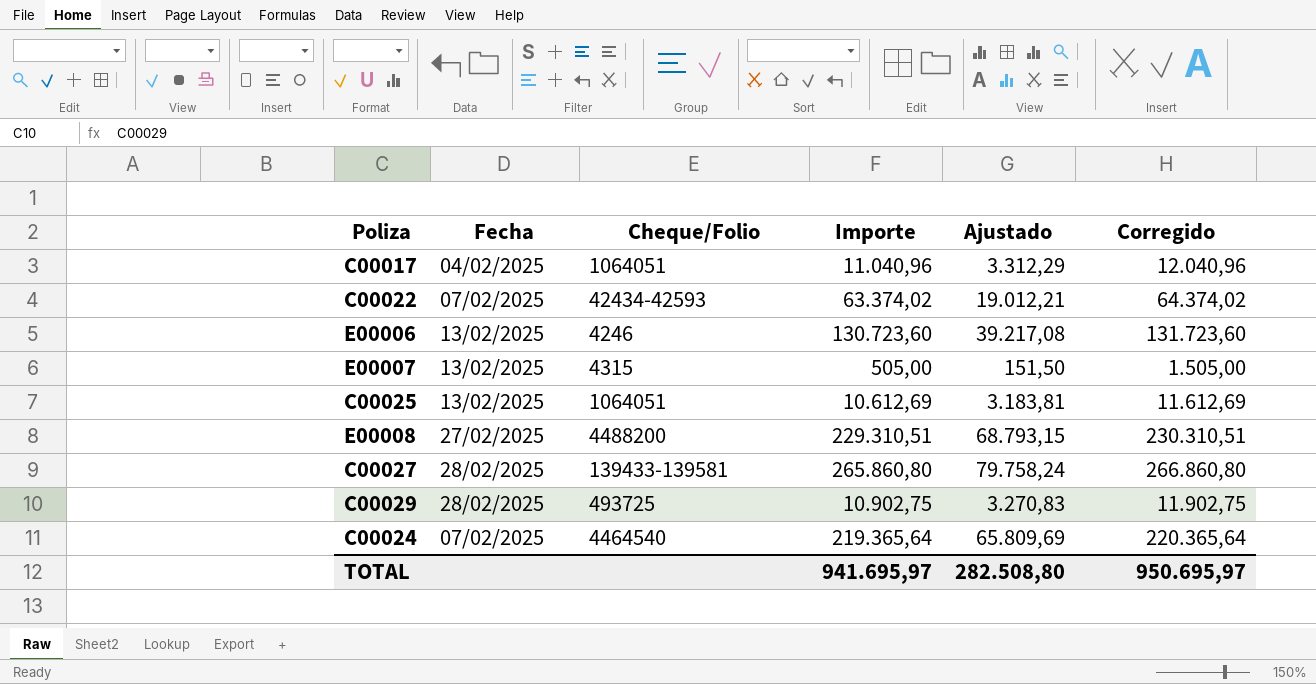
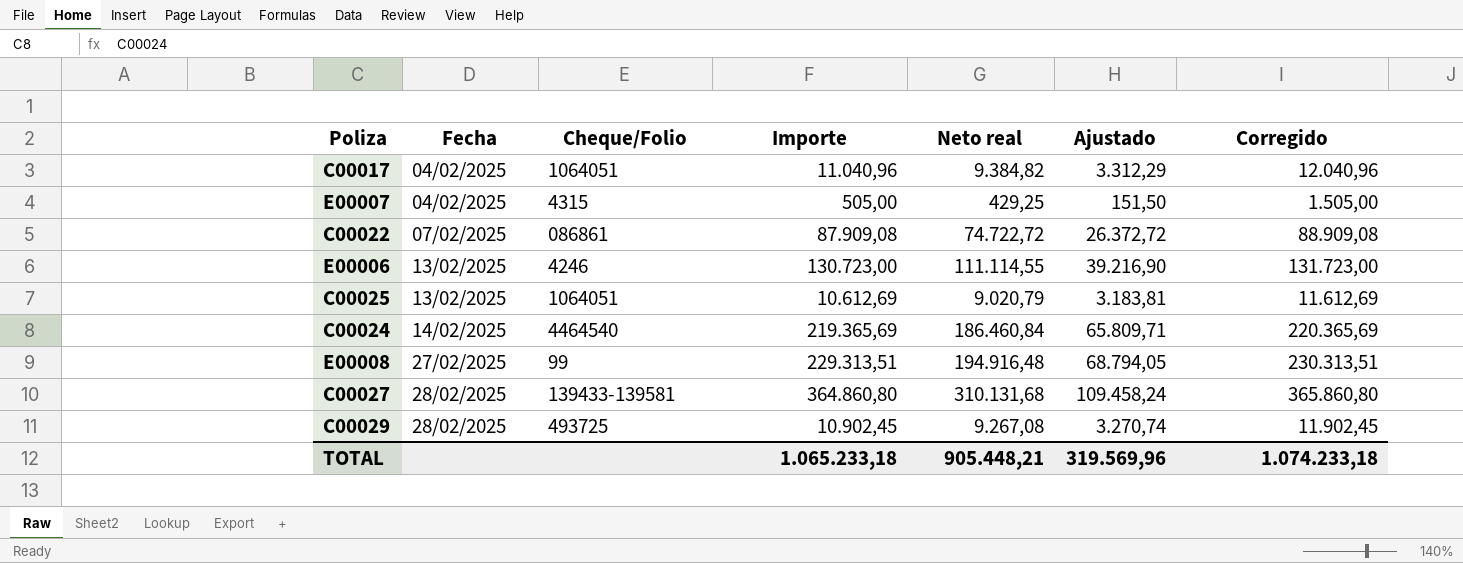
row order: none -> Fecha ascending
column Neto real | formula: none -> [Importe] * 0,85
E00007 | Fecha: 13/02/2025 -> 04/02/2025
C00022 | Cheque/Folio: 42434-42593 -> 086861
C00022 | Importe: 63.374,02 -> 87.909,08
C00022 | Ajustado: 19.012,21 -> 26.372,72
C00022 | Corregido: 64.374,02 -> 88.909,08
E00006 | Importe: 130.723,60 -> 130.723,00
E00006 | Ajustado: 39.217,08 -> 39.216,90
E00006 | Corregido: 131.723,60 -> 131.723,00
C00024 | Fecha: 07/02/2025 -> 14/02/2025
C00024 | Importe: 219.365,64 -> 219.365,69
C00024 | Ajustado: 65.809,69 -> 65.809,71
C00024 | Corregido: 220.365,64 -> 220.365,69
E00008 | Cheque/Folio: 4488200 -> 99
E00008 | Importe: 229.310,51 -> 229.313,51
E00008 | Ajustado: 68.793,15 -> 68.794,05
E00008 | Corregido: 230.310,51 -> 230.313,51
C00027 | Importe: 265.860,80 -> 364.860,80
C00027 | Ajustado: 79.758,24 -> 109.458,24
C00027 | Corregido: 266.860,80 -> 365.860,80
C00029 | Importe: 10.902,75 -> 10.902,45
C00029 | Ajustado: 3.270,83 -> 3.270,74
C00029 | Corregido: 11.902,75 -> 11.902,45
TOTAL | Importe: 941.695,97 -> 1.065.233,18
TOTAL | Ajustado: 282.508,80 -> 319.569,96
TOTAL | Corregido: 950.695,97 -> 1.074.233,18

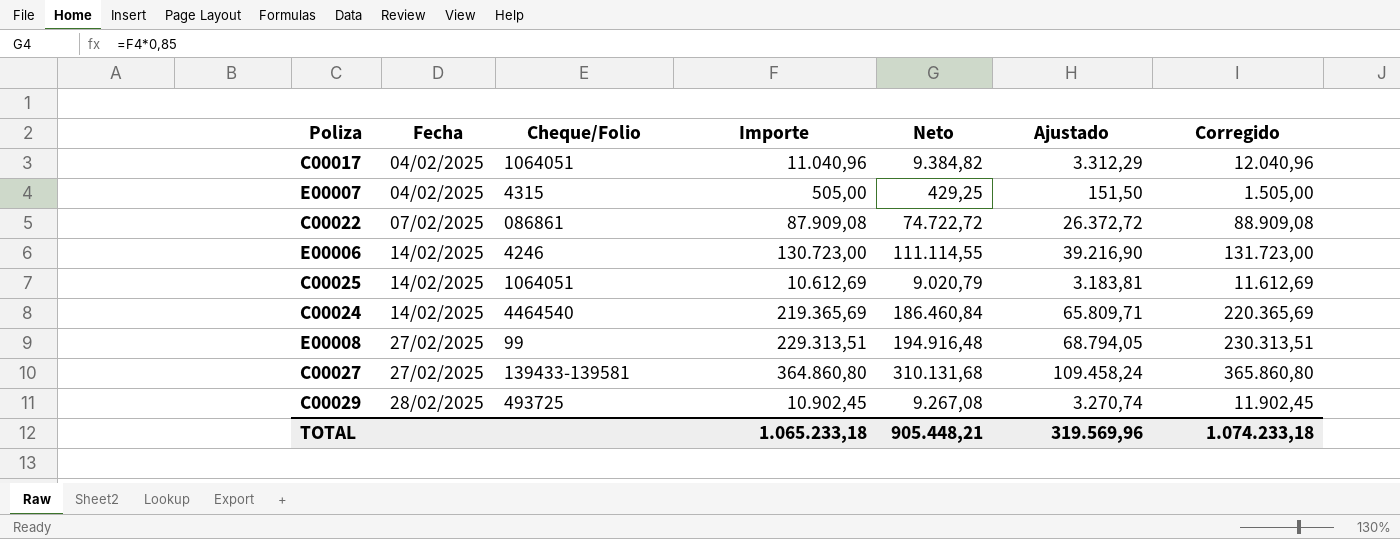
column name: Neto real -> Neto
E00006 | Fecha: 13/02/2025 -> 14/02/2025
C00025 | Fecha: 13/02/2025 -> 14/02/2025
C00027 | Fecha: 28/02/2025 -> 27/02/2025

